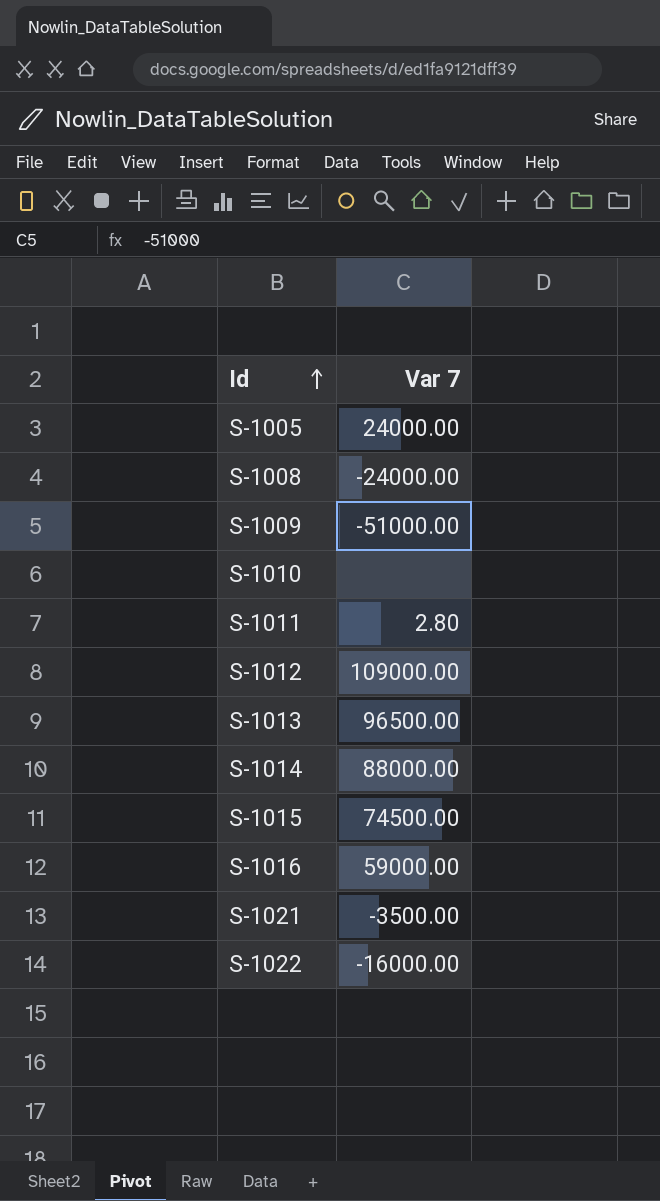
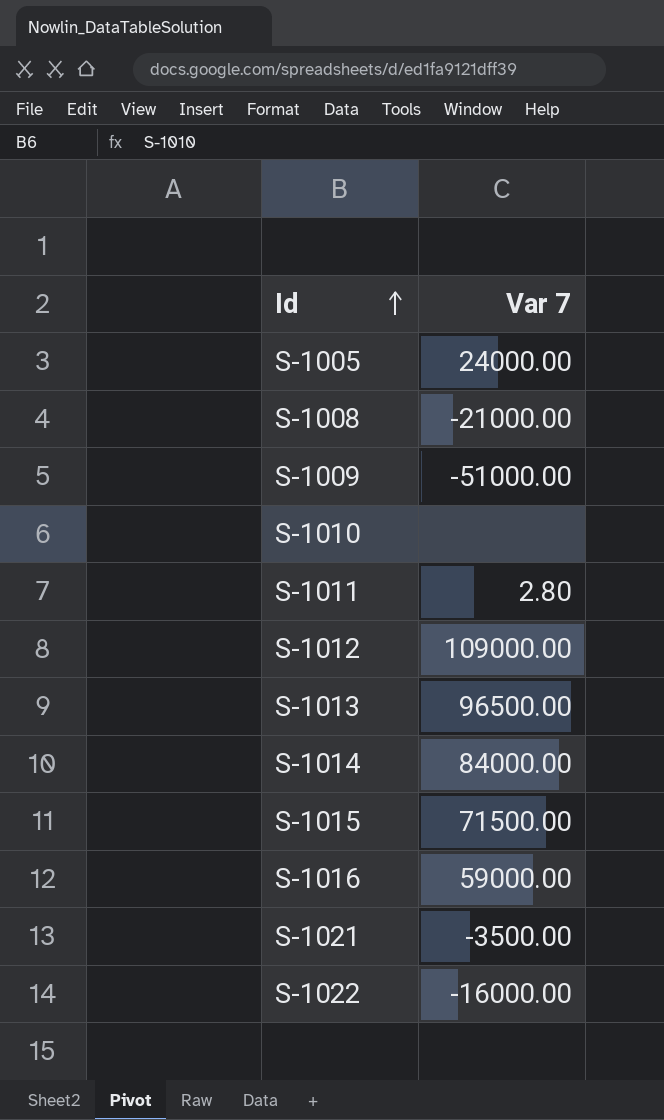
S-1008 | Var 7: -24000.00 -> -21000.00
S-1014 | Var 7: 88000.00 -> 84000.00
S-1015 | Var 7: 74500.00 -> 71500.00

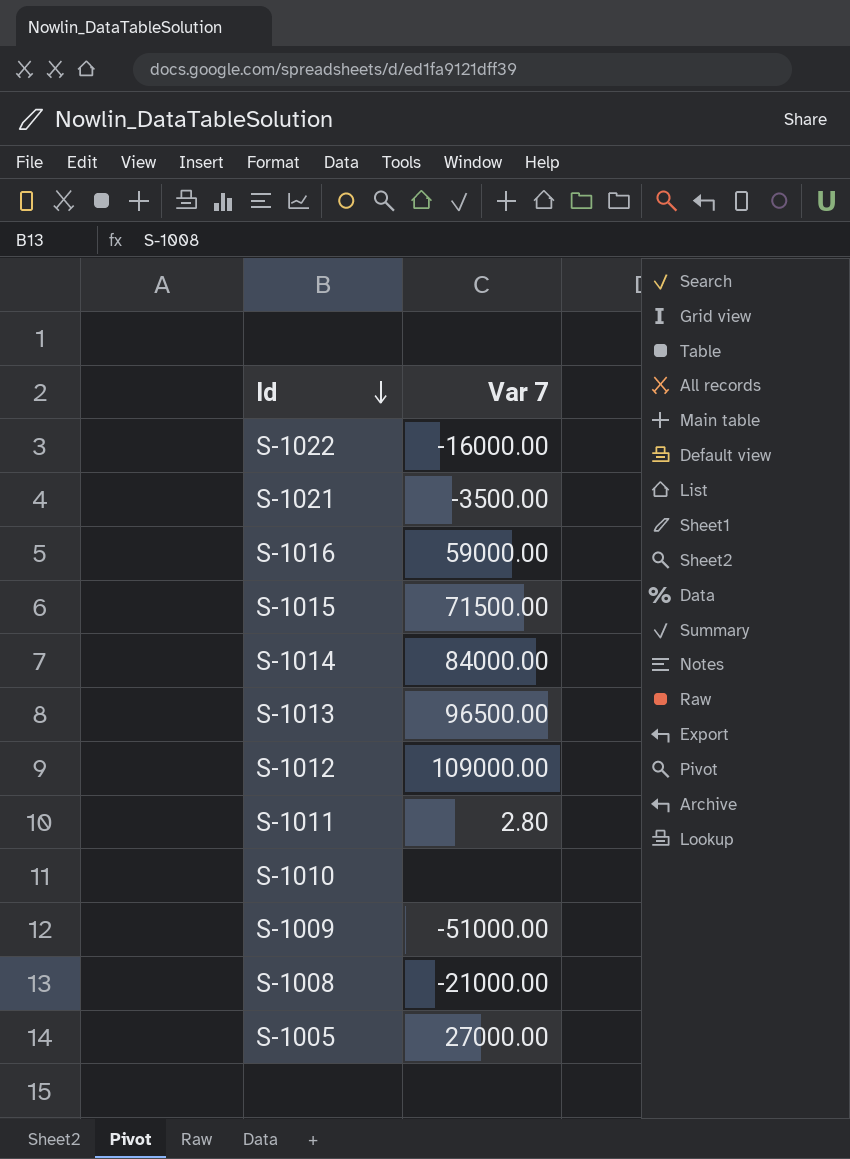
row order: Id ascending -> Id descending
S-1005 | Var 7: 24000.00 -> 27000.00

